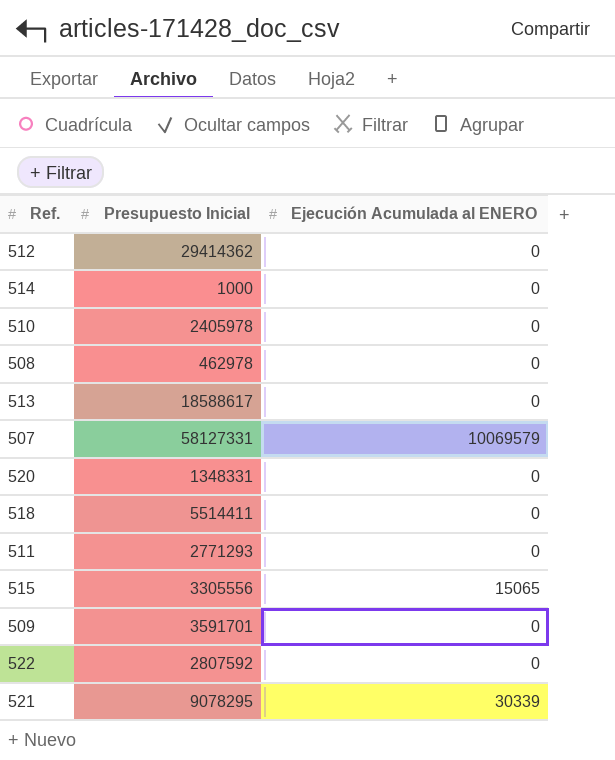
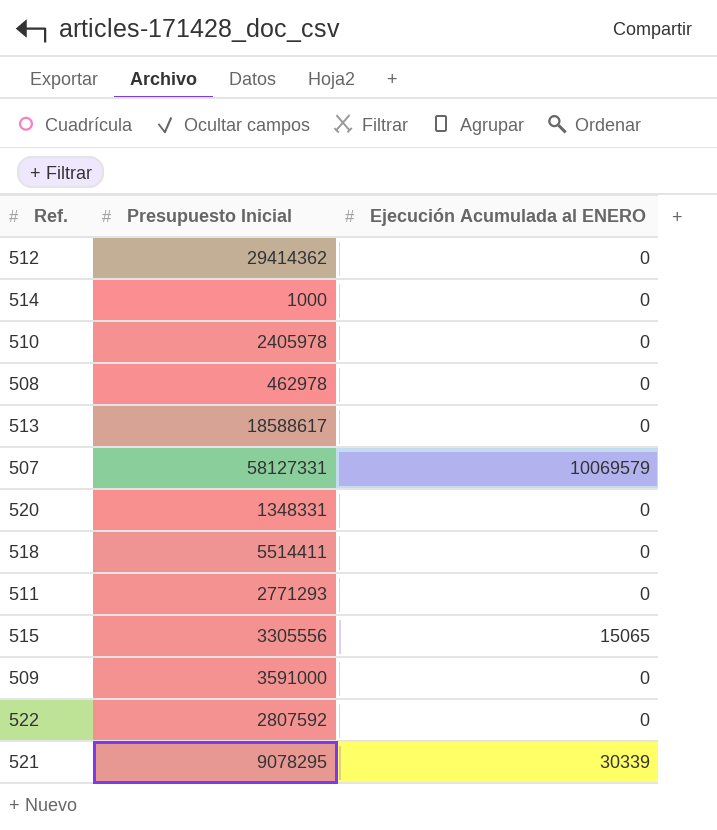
509 | Presupuesto Inicial: 3591701 -> 3591000

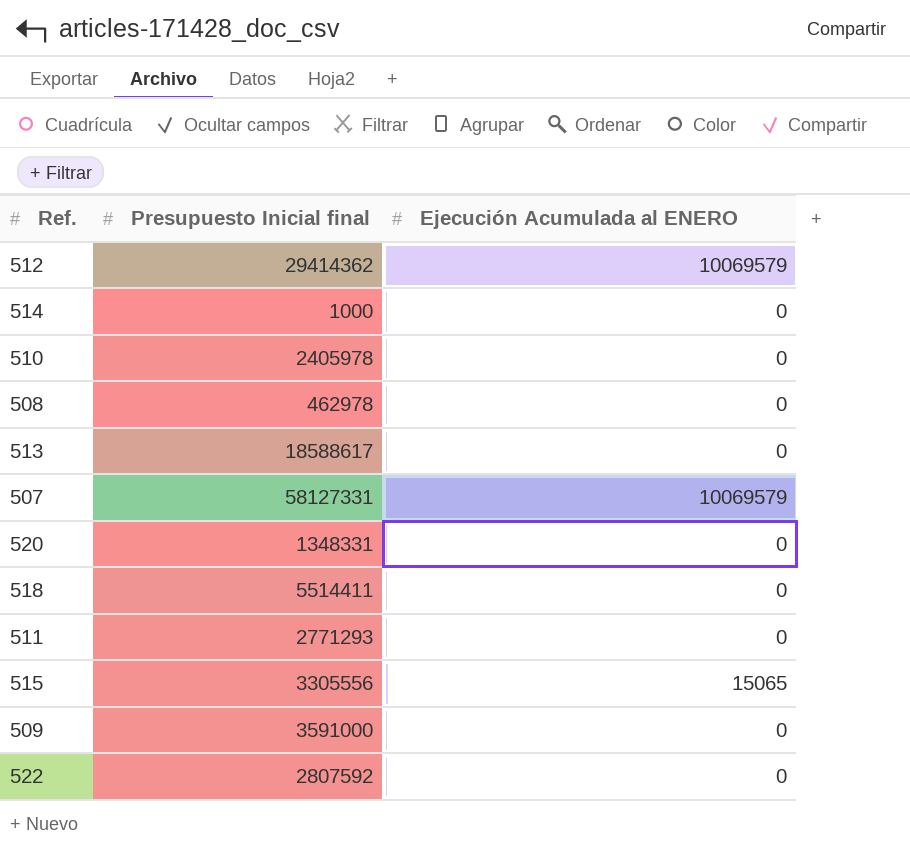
column name: Presupuesto Inicial -> Presupuesto Inicial final
row 521: 9078295 | 30339 -> none
512 | Ejecución Acumulada al ENERO: 0 -> 10069579

